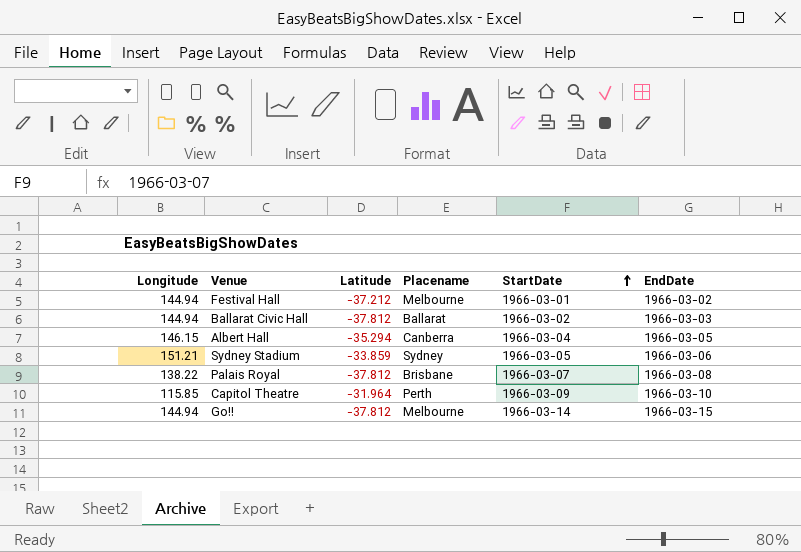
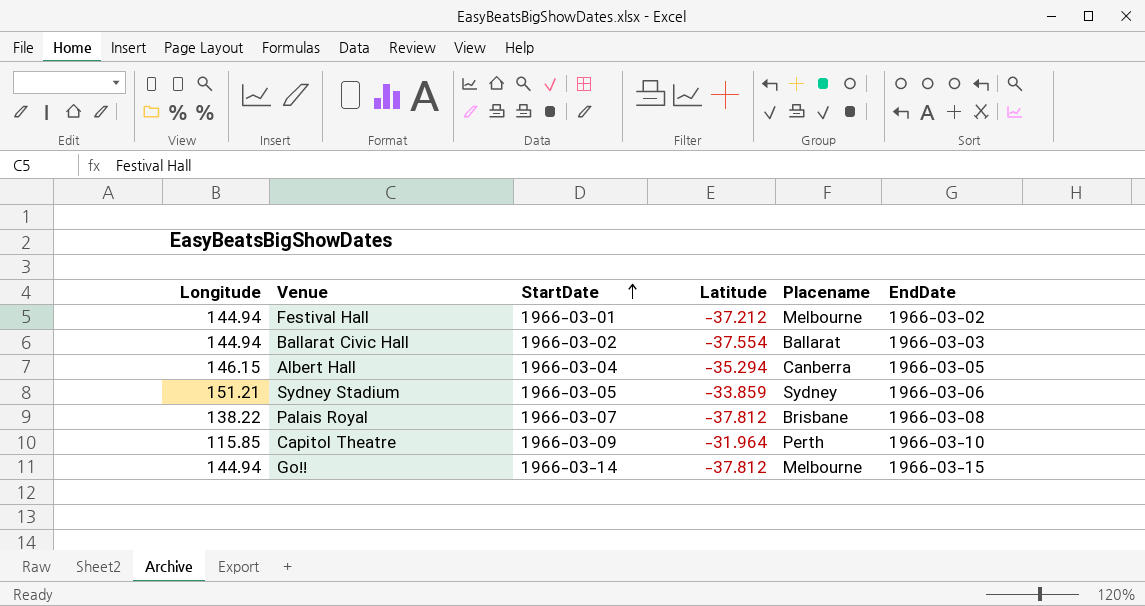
column StartDate | position: 5 -> 3
Ballarat Civic Hall | Latitude: -37.812 -> -37.554

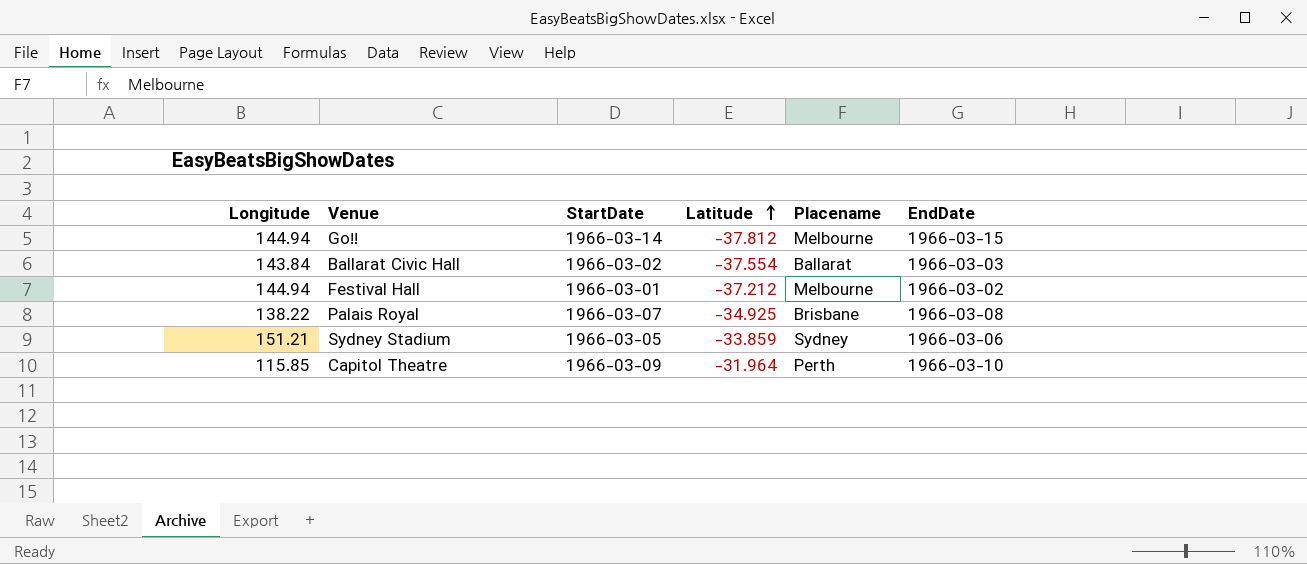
row order: StartDate ascending -> Latitude ascending
row Albert Hall: 146.15 | 1966-03-04 | -35.294 | Canberra | 1966-03-05 -> none
Ballarat Civic Hall | Longitude: 144.94 -> 143.84
Palais Royal | Latitude: -37.812 -> -34.925

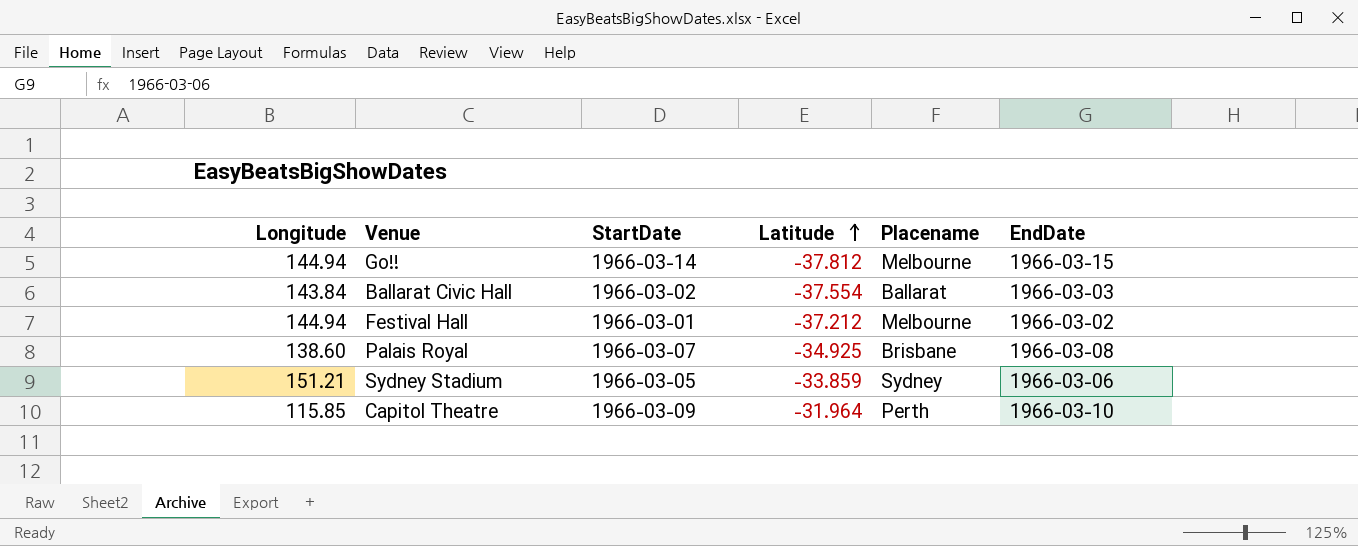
Palais Royal | Longitude: 138.22 -> 138.60

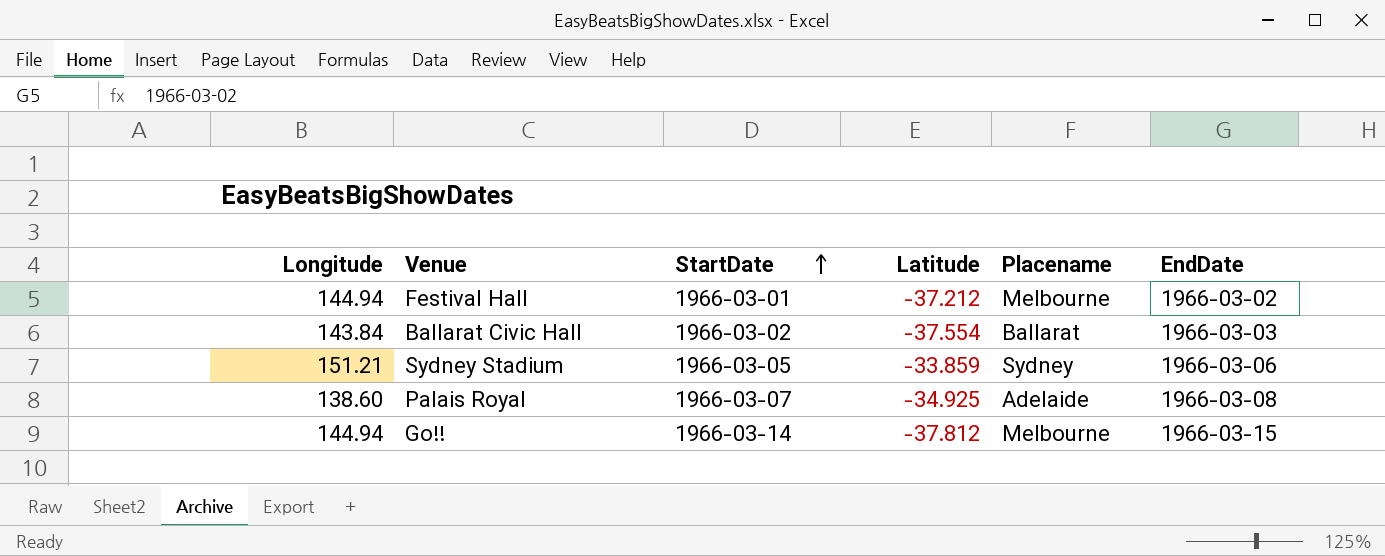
row order: Latitude ascending -> StartDate ascending
row Capitol Theatre: 115.85 | 1966-03-09 | -31.964 | Perth | 1966-03-10 -> none
Palais Royal | Placename: Brisbane -> Adelaide

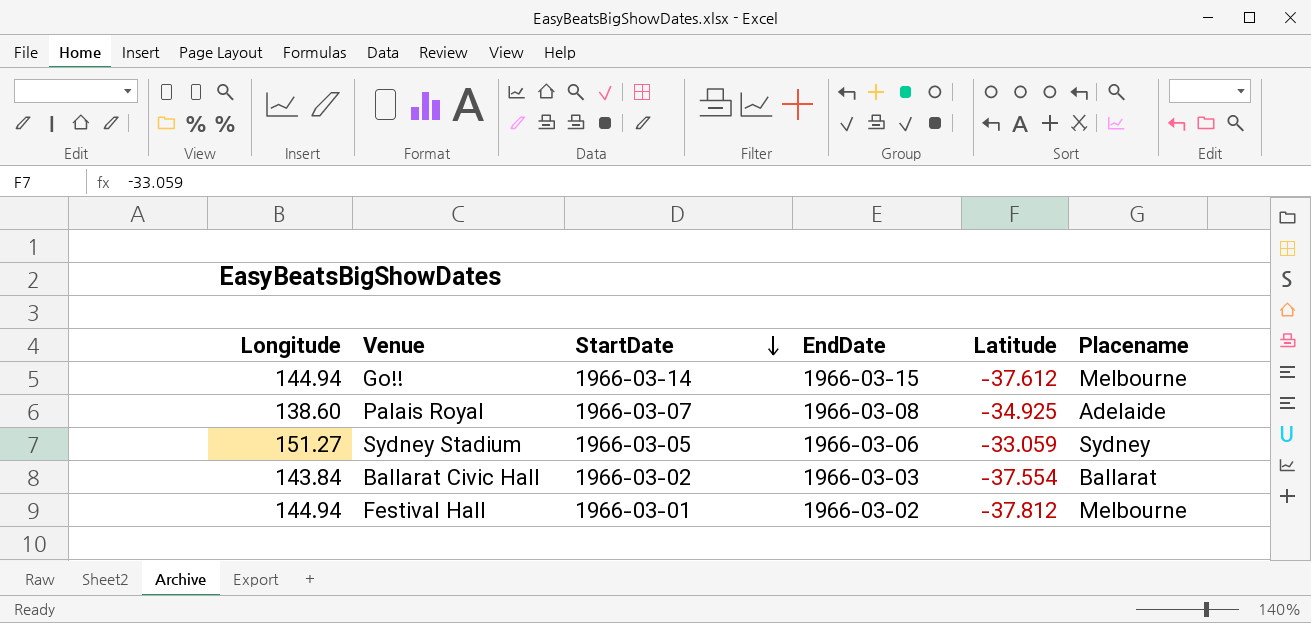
row order: StartDate ascending -> StartDate descending
column EndDate | position: 6 -> 4
Go!! | Latitude: -37.812 -> -37.612
Sydney Stadium | Longitude: 151.21 -> 151.27
Sydney Stadium | Latitude: -33.859 -> -33.059
Festival Hall | Latitude: -37.212 -> -37.812

